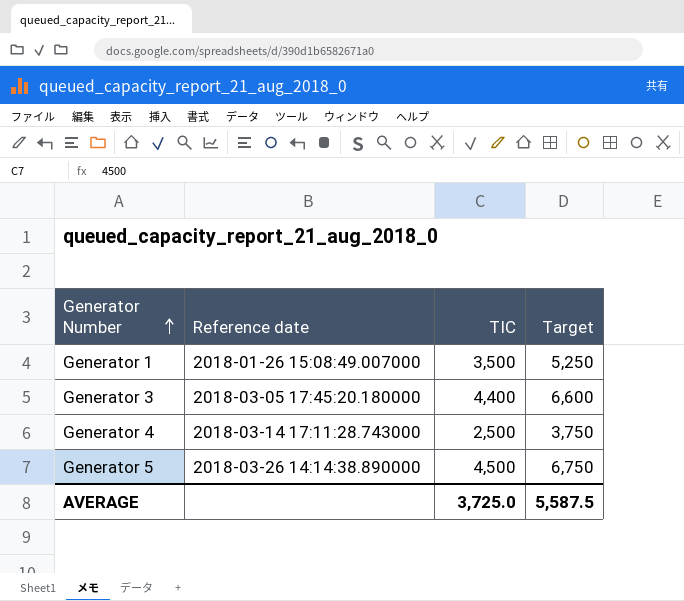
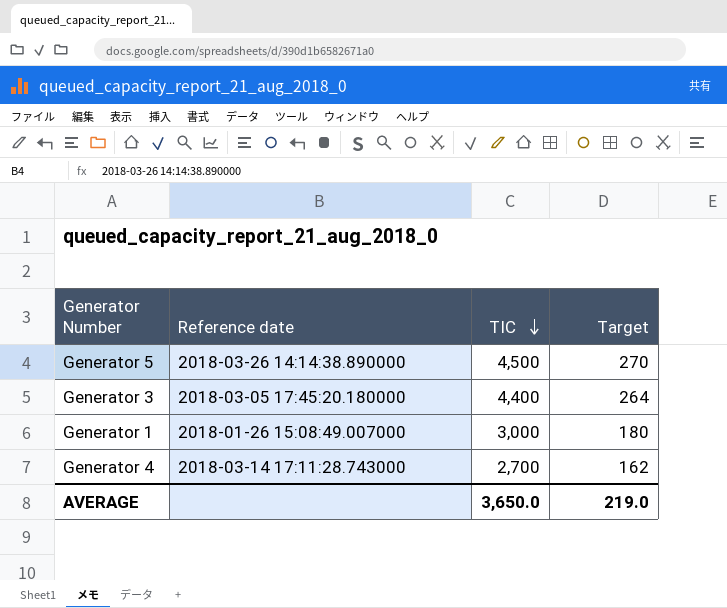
row order: Generator Number ascending -> TIC descending
column Target | formula: [TIC] * 1.5 -> [TIC] * 0.06
Generator 1 | TIC: 3,500 -> 3,000
Generator 4 | TIC: 2,500 -> 2,700
AVERAGE | TIC: 3,725.0 -> 3,650.0
AVERAGE | Target: 5,587.5 -> 219.0

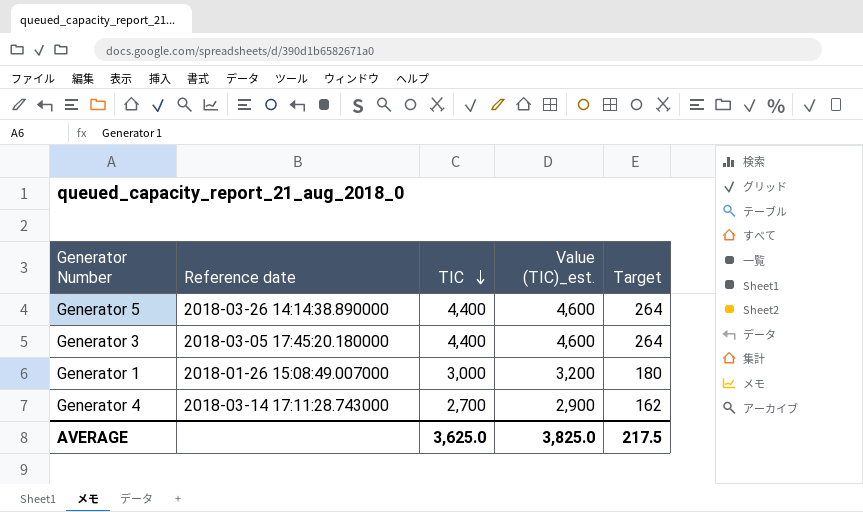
column Value (TIC)_est. | formula: none -> [TIC] + 200
Generator 5 | TIC: 4,500 -> 4,400
Generator 5 | Target: 270 -> 264
AVERAGE | TIC: 3,650.0 -> 3,625.0
AVERAGE | Target: 219.0 -> 217.5

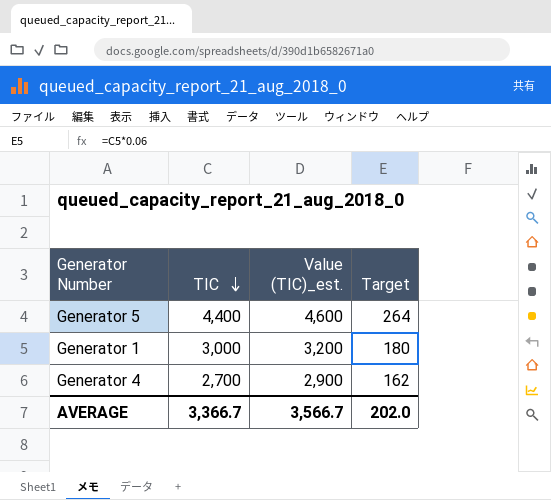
column Reference date | position: 2 -> none
row Generator 3: 2018-03-05 17:45:20.180000 | 4,400 | 4,600 | 264 -> none
AVERAGE | TIC: 3,625.0 -> 3,366.7
AVERAGE | Value (TIC)_est.: 3,825.0 -> 3,566.7
AVERAGE | Target: 217.5 -> 202.0

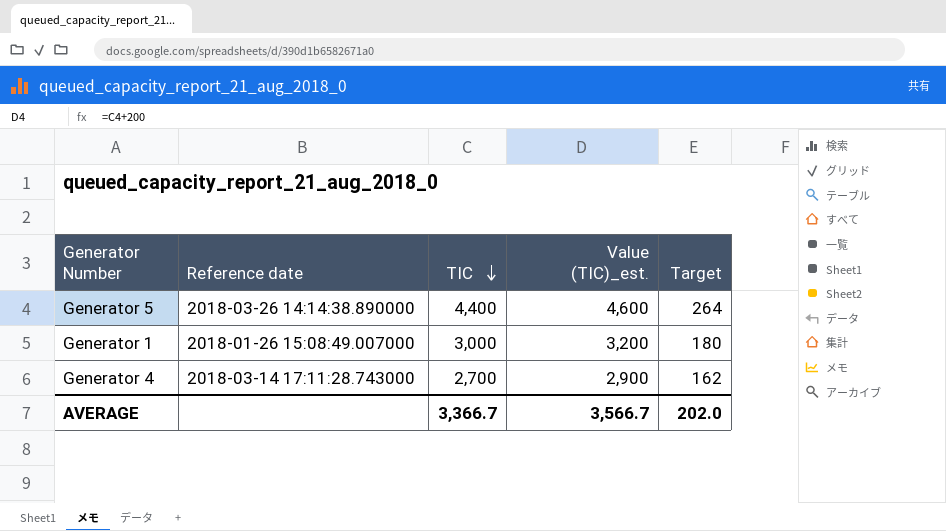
column Reference date | position: none -> 2

